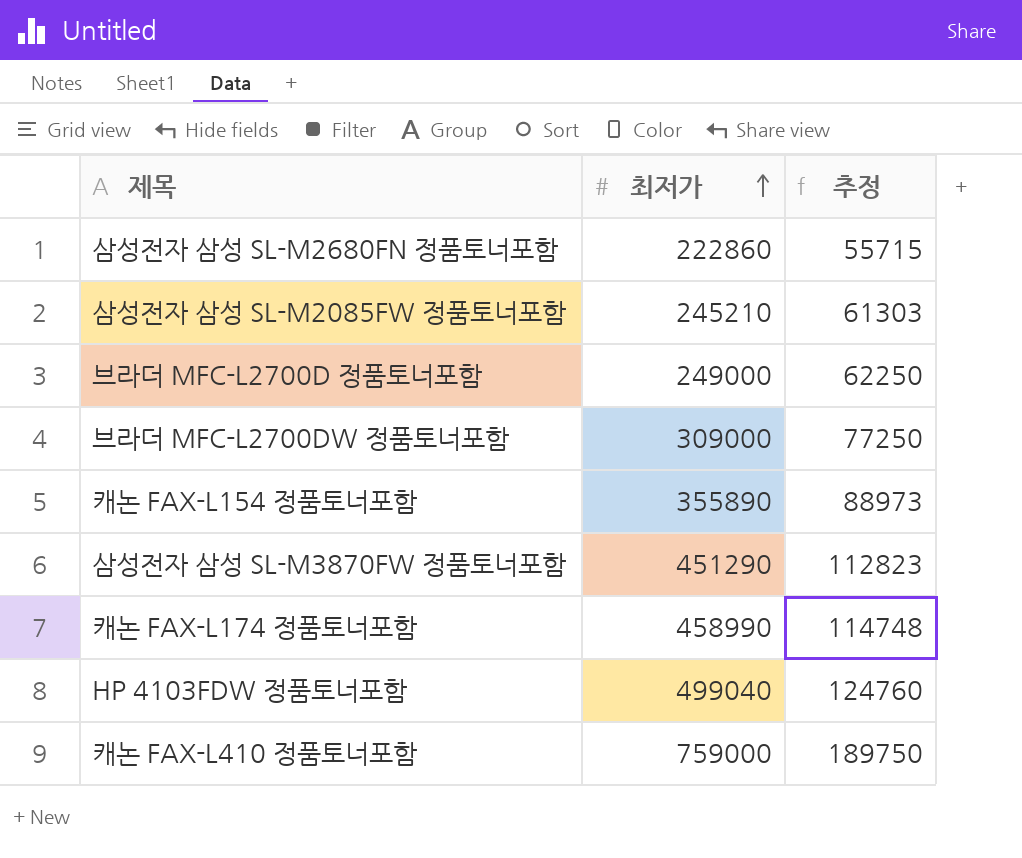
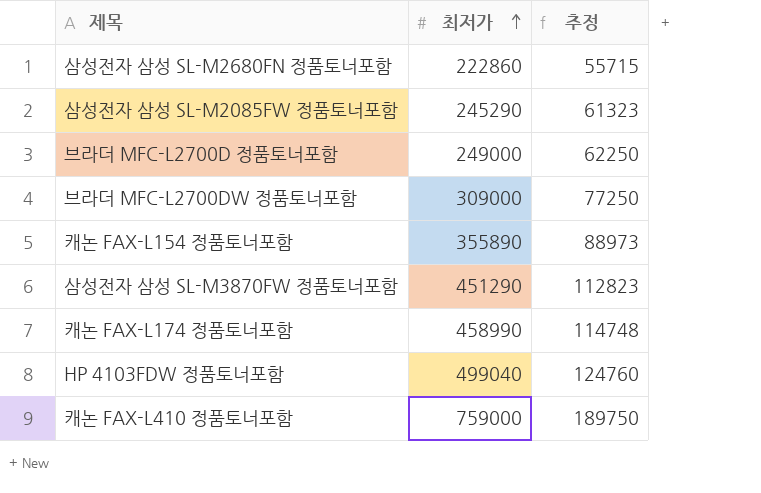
삼성전자 삼성 SL-M2085FW 정품토너포함 | 최저가: 245210 -> 245290
삼성전자 삼성 SL-M2085FW 정품토너포함 | 추정: 61303 -> 61323

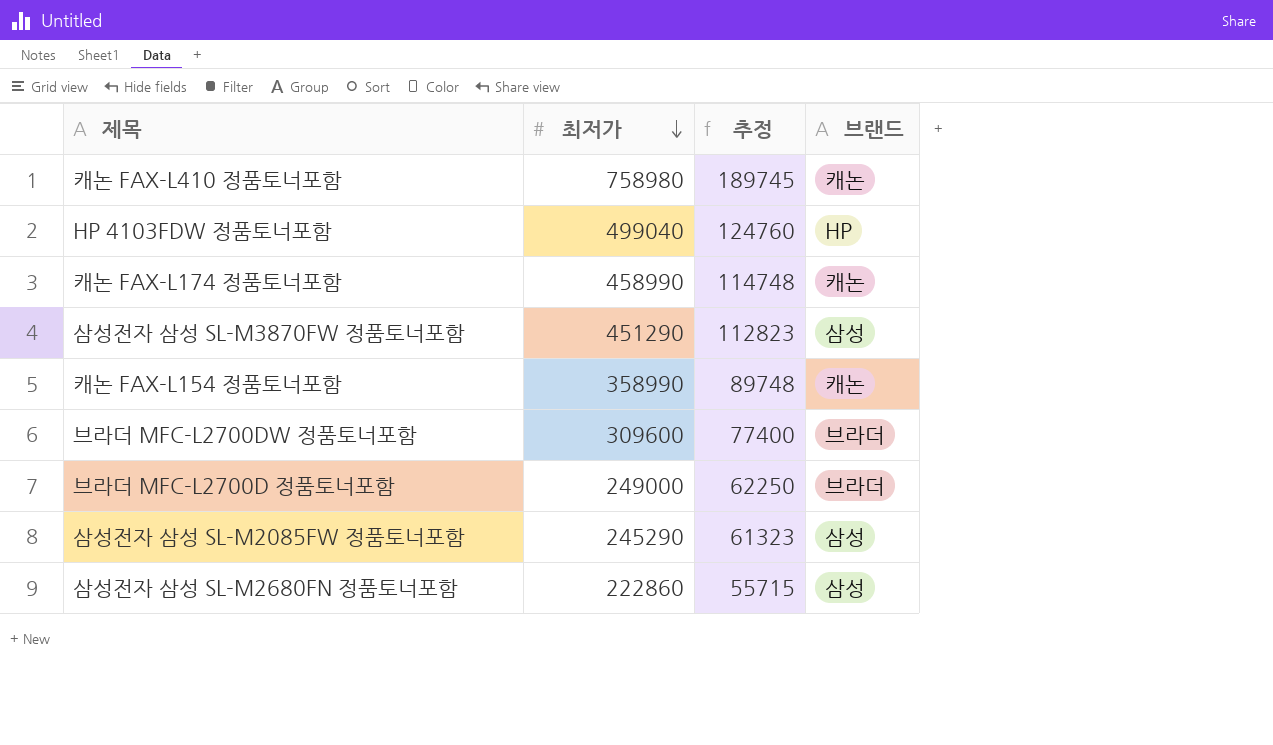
row order: 최저가 ascending -> 최저가 descending
column 브랜드 | position: none -> 4
캐논 FAX-L410 정품토너포함 | 최저가: 759000 -> 758980
캐논 FAX-L410 정품토너포함 | 추정: 189750 -> 189745
캐논 FAX-L154 정품토너포함 | 최저가: 355890 -> 358990
캐논 FAX-L154 정품토너포함 | 추정: 88973 -> 89748
브라더 MFC-L2700DW 정품토너포함 | 최저가: 309000 -> 309600
브라더 MFC-L2700DW 정품토너포함 | 추정: 77250 -> 77400

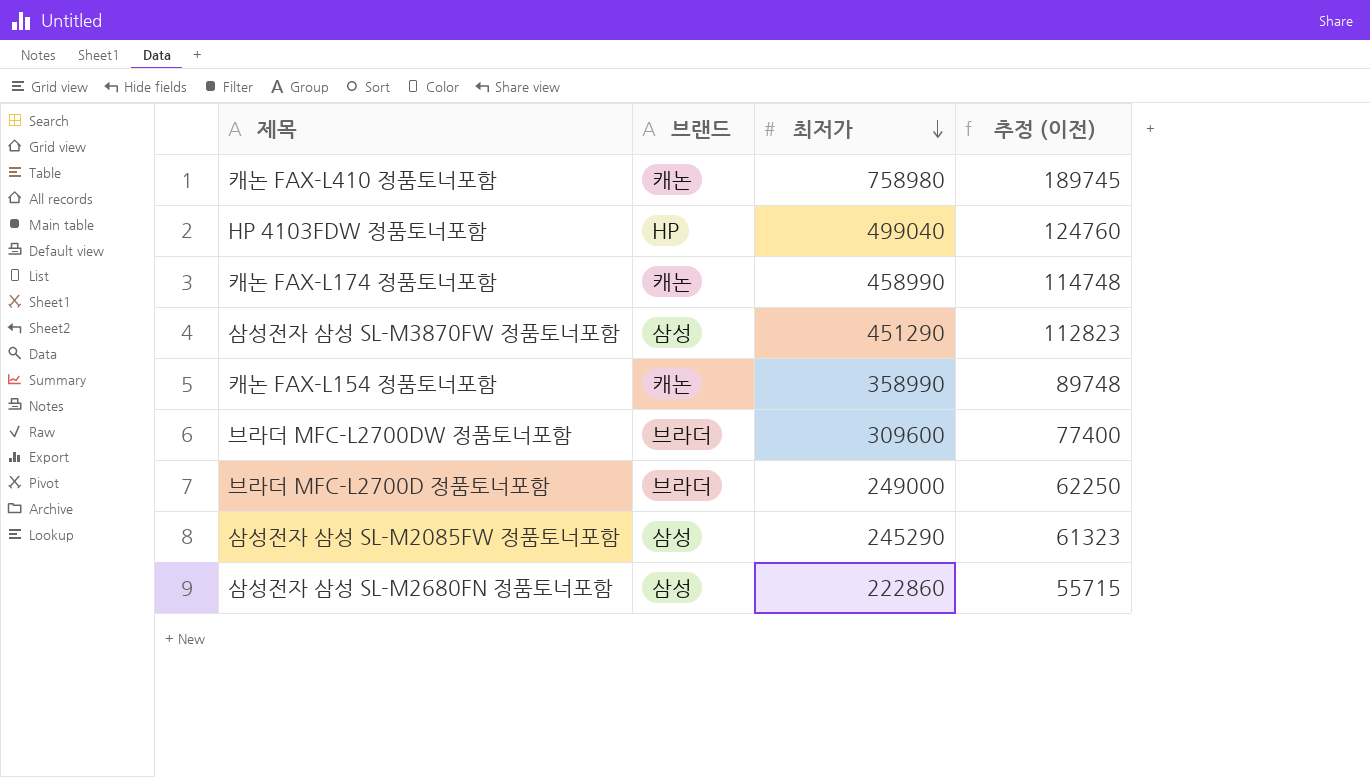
column 브랜드 | position: 4 -> 2
column name: 추정 -> 추정 (이전)

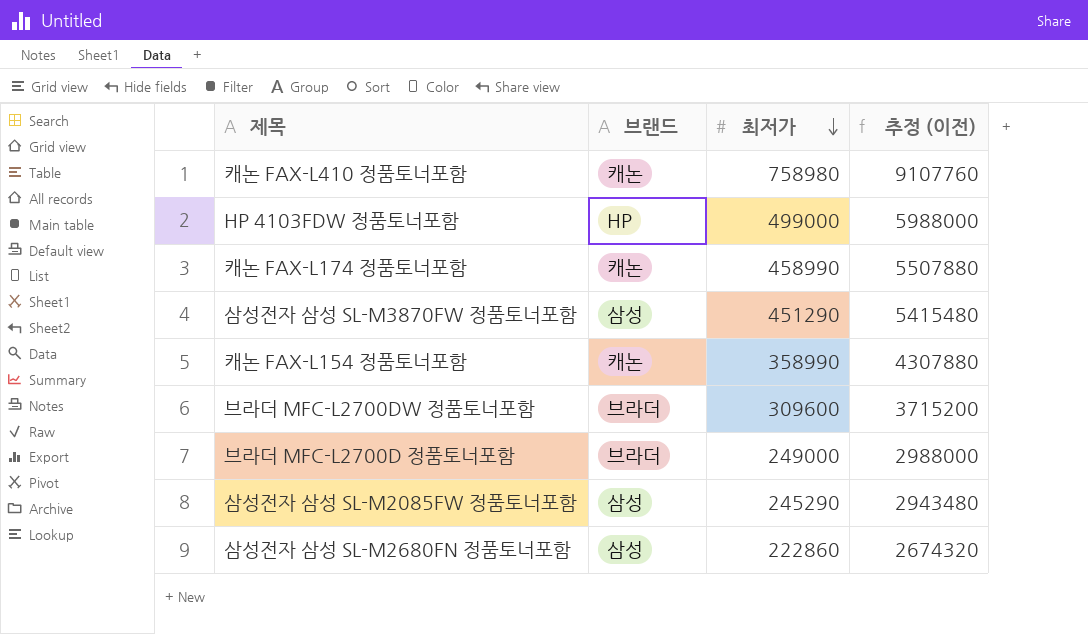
column 추정 (이전) | formula: [최저가] * 0.25 -> [최저가] * 12
HP 4103FDW 정품토너포함 | 최저가: 499040 -> 499000

